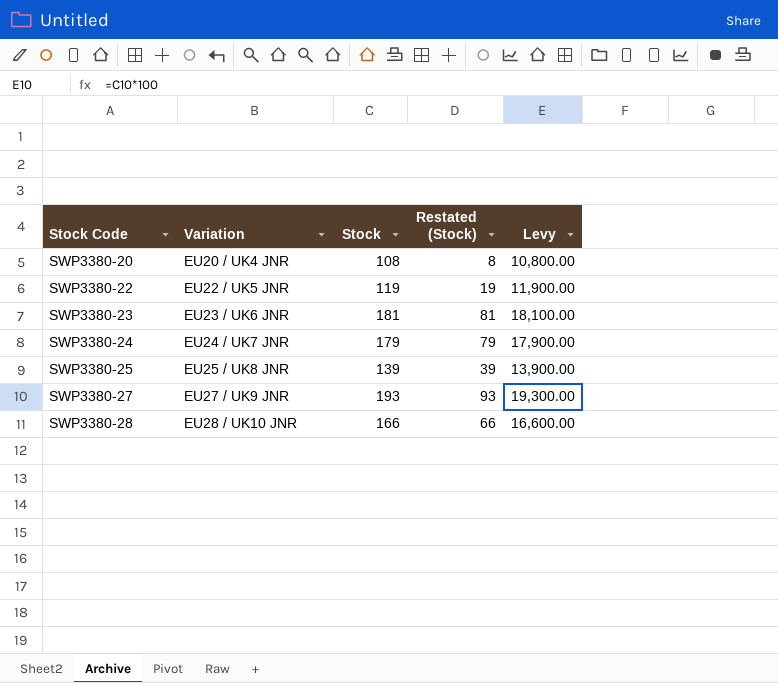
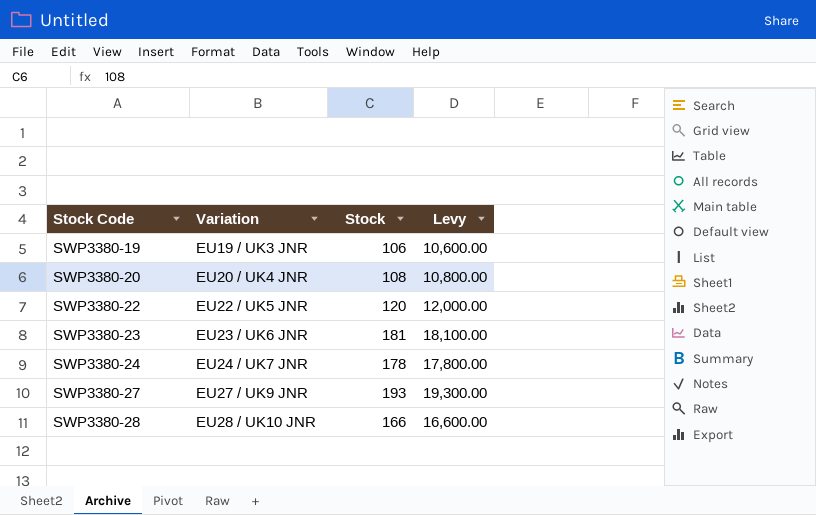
column Restated (Stock) | formula: [Stock] - 100 -> none
row SWP3380-25: EU25 / UK8 JNR | 139 | 39 | 13,900.00 -> none
row SWP3380-19: none -> EU19 / UK3 JNR | 106 | 10,600.00
SWP3380-22 | Stock: 119 -> 120
SWP3380-22 | Levy: 11,900.00 -> 12,000.00
SWP3380-24 | Stock: 179 -> 178
SWP3380-24 | Levy: 17,900.00 -> 17,800.00

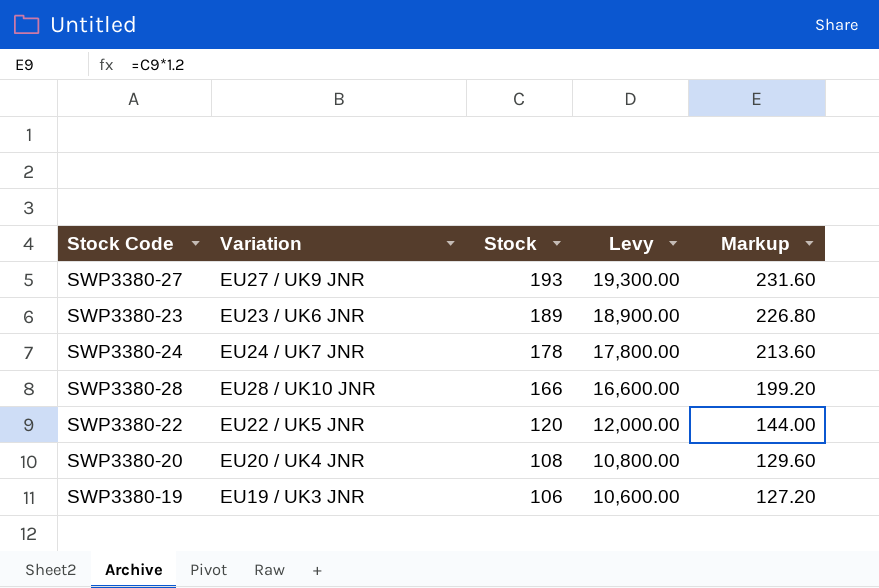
row order: Stock Code ascending -> Stock descending
column Markup | formula: none -> [Stock] * 1.2
SWP3380-23 | Stock: 181 -> 189
SWP3380-23 | Levy: 18,100.00 -> 18,900.00

